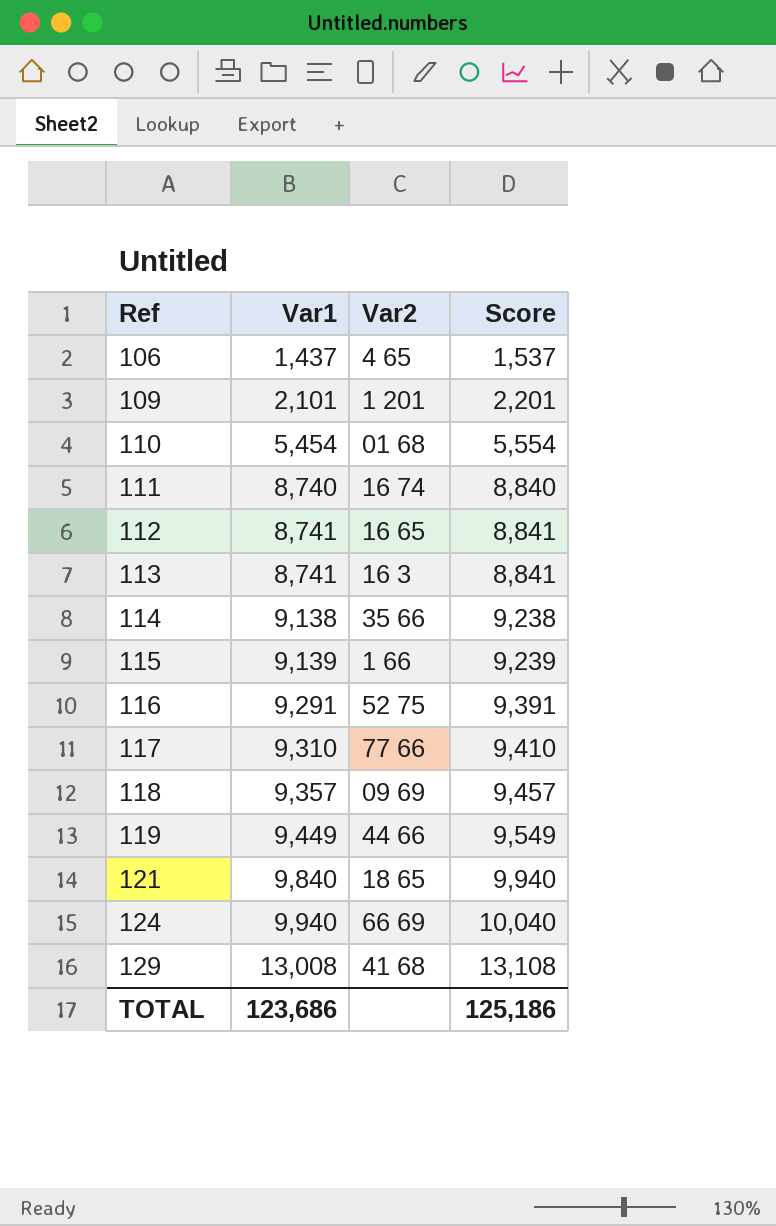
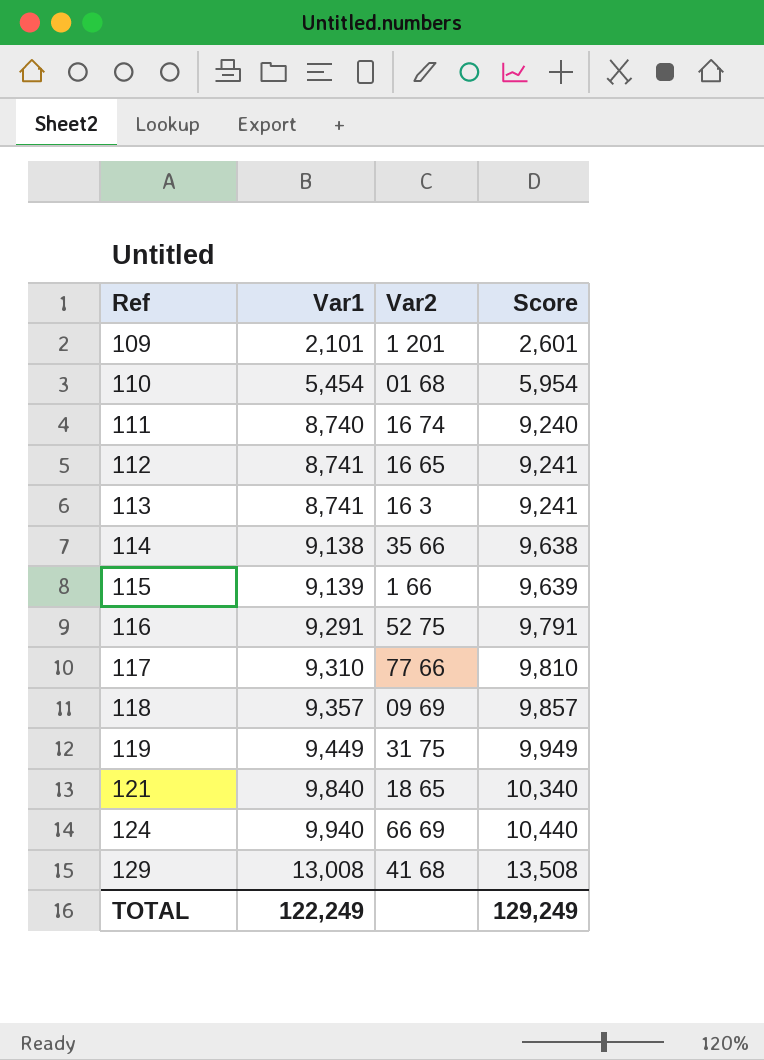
column Score | formula: [Var1] + 100 -> [Var1] + 500
row 106: 1,437 | 4 65 | 1,537 -> none
119 | Var2: 44 66 -> 31 75
TOTAL | Var1: 123,686 -> 122,249
TOTAL | Score: 125,186 -> 129,249

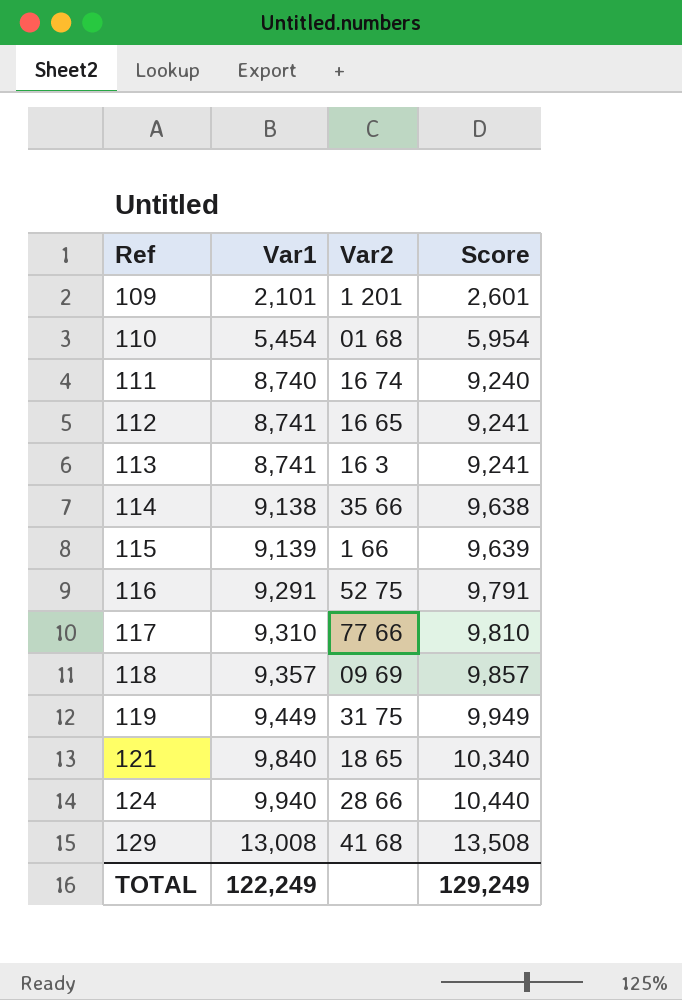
124 | Var2: 66 69 -> 28 66

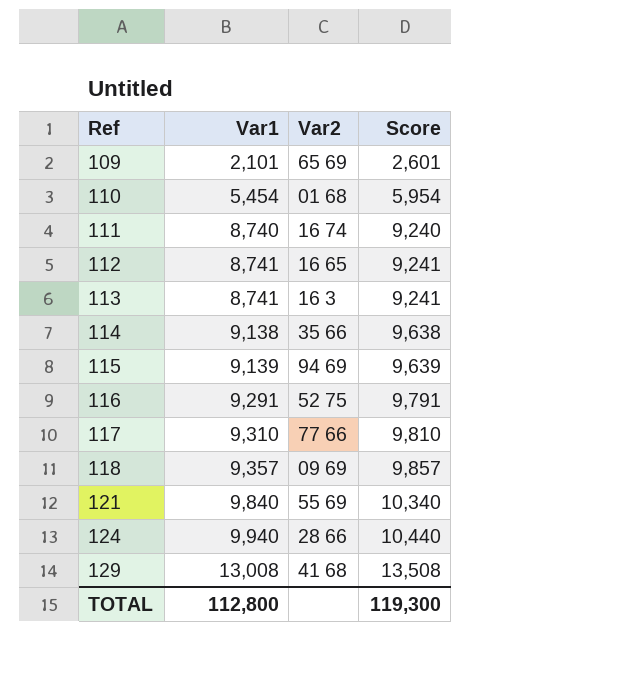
row 119: 9,449 | 31 75 | 9,949 -> none
109 | Var2: 1 201 -> 65 69
115 | Var2: 1 66 -> 94 69
121 | Var2: 18 65 -> 55 69
TOTAL | Var1: 122,249 -> 112,800
TOTAL | Score: 129,249 -> 119,300

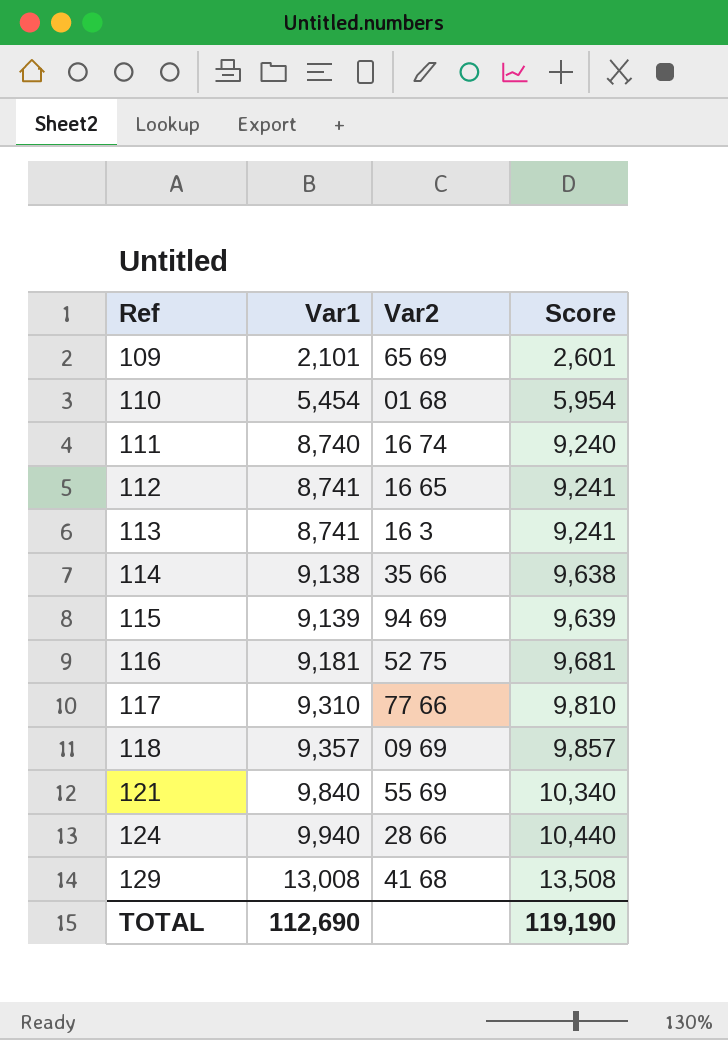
116 | Var1: 9,291 -> 9,181
116 | Score: 9,791 -> 9,681
TOTAL | Var1: 112,800 -> 112,690
TOTAL | Score: 119,300 -> 119,190

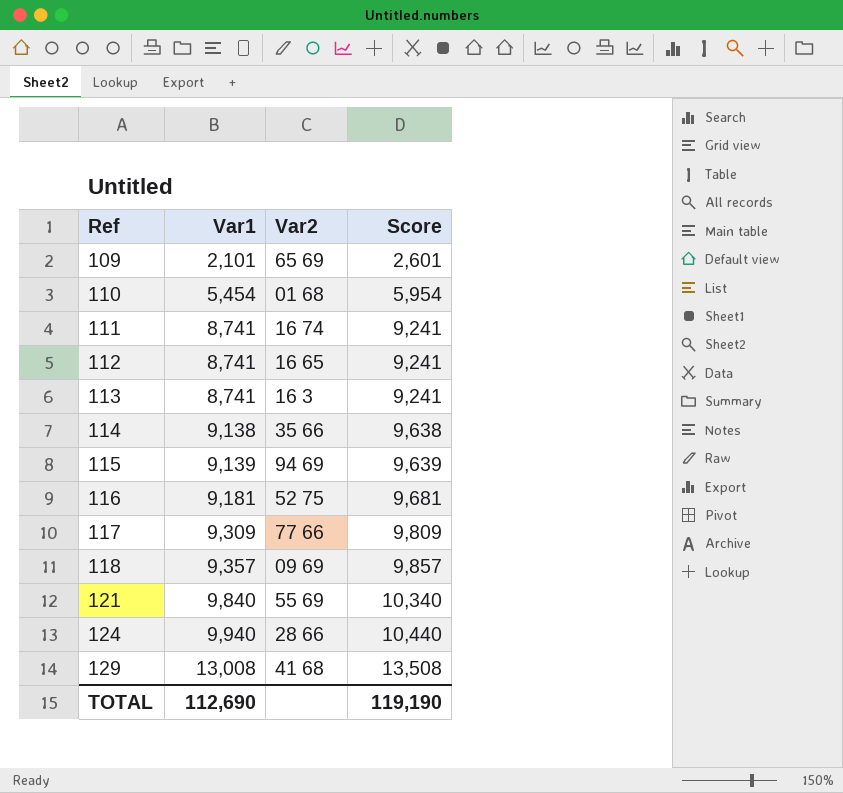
111 | Var1: 8,740 -> 8,741
111 | Score: 9,240 -> 9,241
117 | Var1: 9,310 -> 9,309
117 | Score: 9,810 -> 9,809

